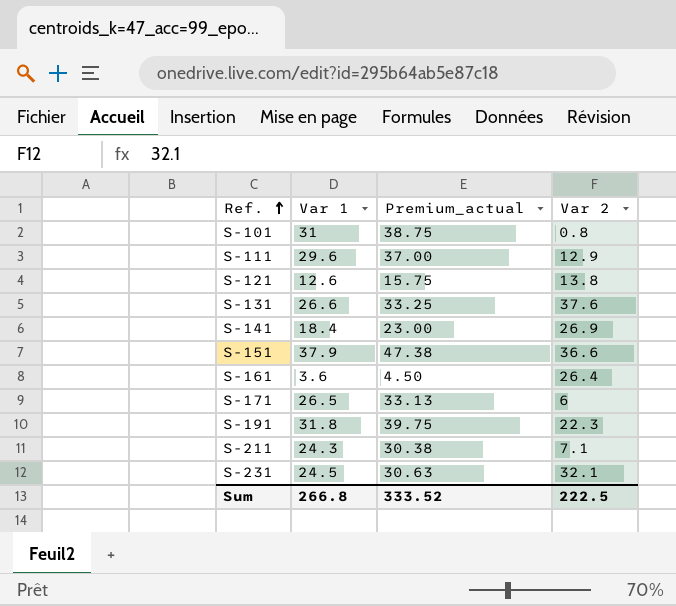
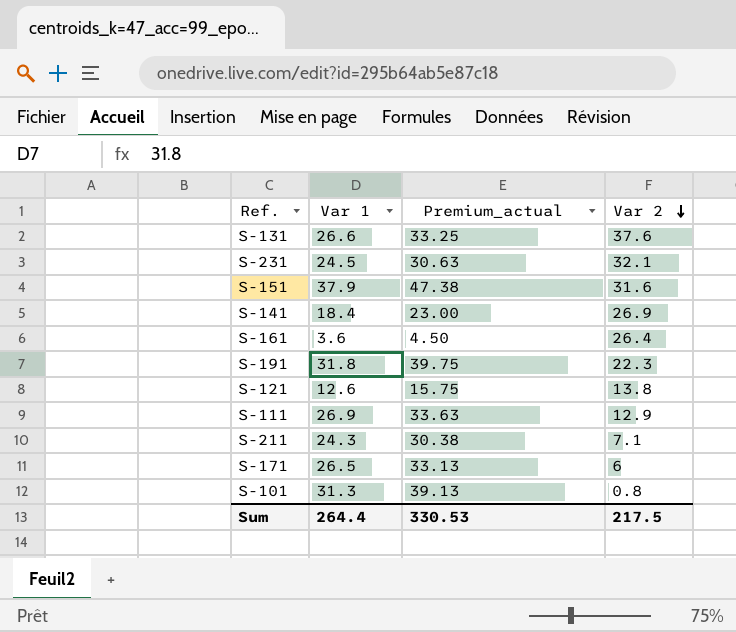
row order: Ref. ascending -> Var 2 descending
S-151 | Var 2: 36.6 -> 31.6
S-111 | Var 1: 29.6 -> 26.9
S-111 | Premium_actual: 37.00 -> 33.63
S-101 | Var 1: 31 -> 31.3
S-101 | Premium_actual: 38.75 -> 39.13
Sum | Var 1: 266.8 -> 264.4
Sum | Premium_actual: 333.52 -> 330.53
Sum | Var 2: 222.5 -> 217.5

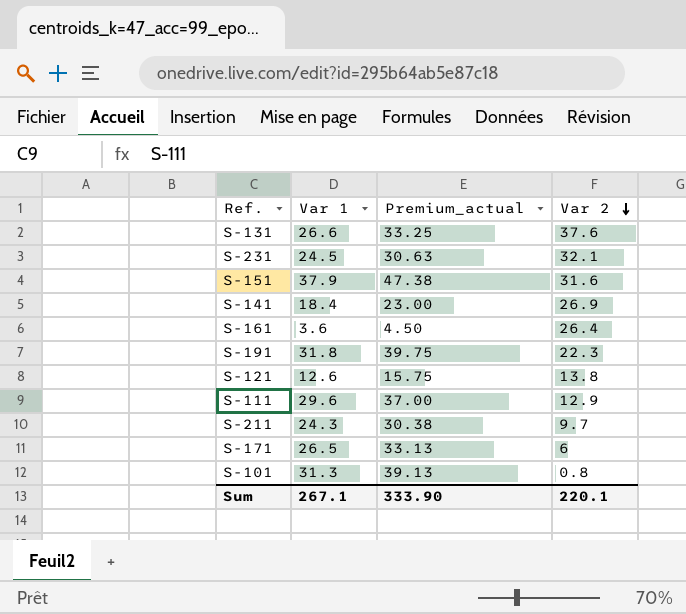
S-111 | Var 1: 26.9 -> 29.6
S-111 | Premium_actual: 33.63 -> 37.00
S-211 | Var 2: 7.1 -> 9.7
Sum | Var 1: 264.4 -> 267.1
Sum | Premium_actual: 330.53 -> 333.90
Sum | Var 2: 217.5 -> 220.1

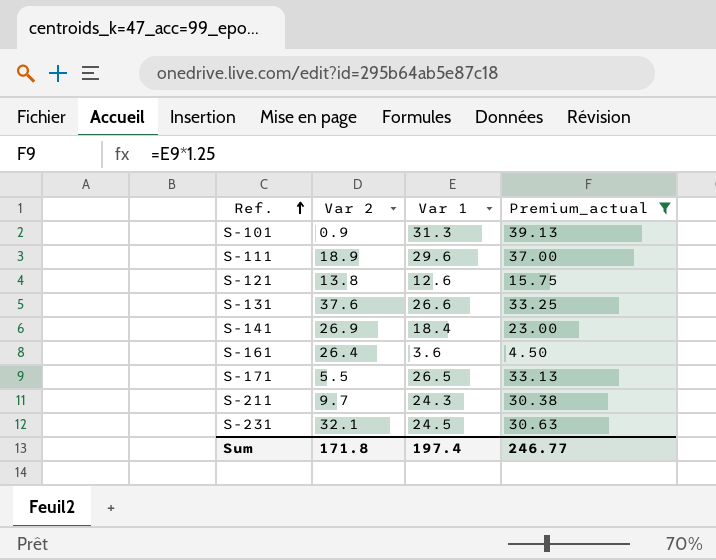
filter: none -> Premium_actual <= 39.13
row order: Var 2 descending -> Ref. ascending
column Var 2 | position: 4 -> 2
S-101 | Var 2: 0.8 -> 0.9
S-111 | Var 2: 12.9 -> 18.9
S-171 | Var 2: 6 -> 5.5
Sum | Var 2: 220.1 -> 171.8
Sum | Var 1: 267.1 -> 197.4
Sum | Premium_actual: 333.90 -> 246.77

